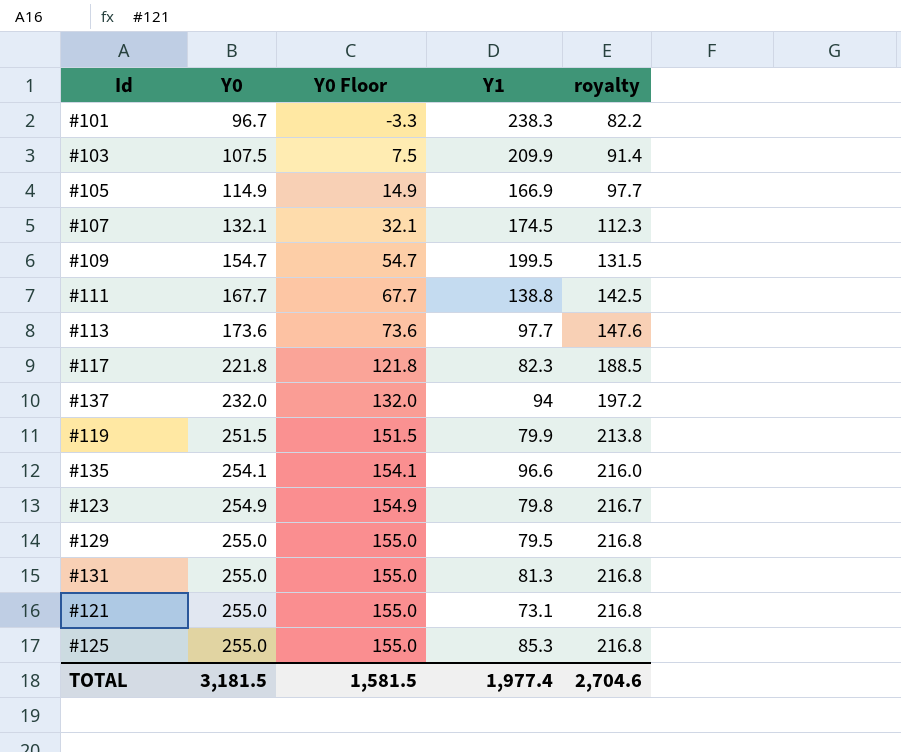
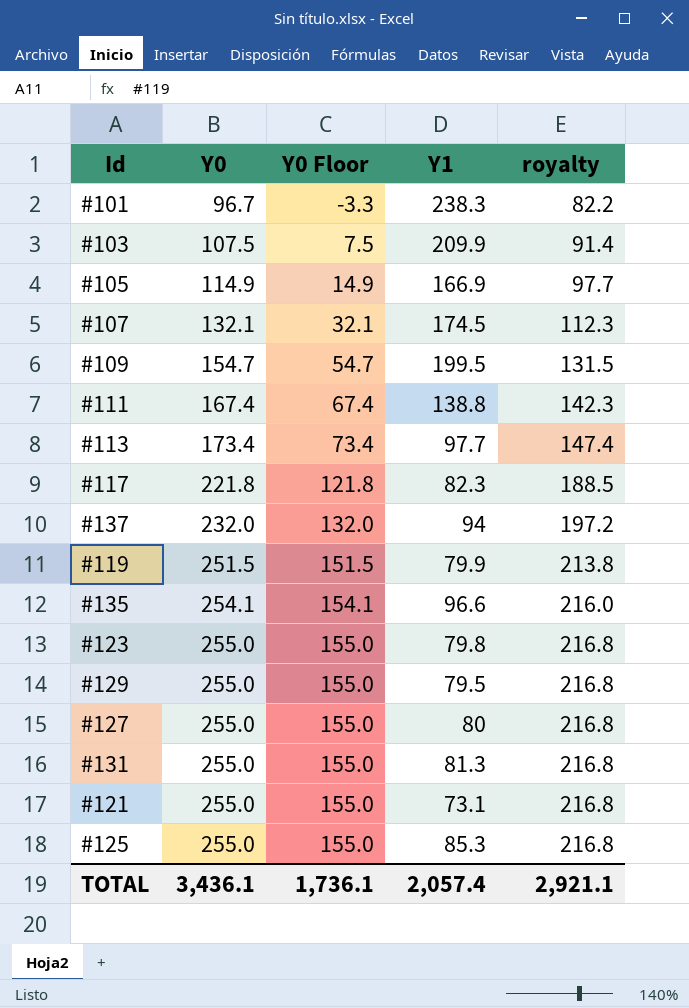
#111 | Y0: 167.7 -> 167.4
#111 | Y0 Floor: 67.7 -> 67.4
#111 | royalty: 142.5 -> 142.3
#113 | Y0: 173.6 -> 173.4
#113 | Y0 Floor: 73.6 -> 73.4
#113 | royalty: 147.6 -> 147.4
#123 | Y0: 254.9 -> 255.0
#123 | Y0 Floor: 154.9 -> 155.0
#123 | royalty: 216.7 -> 216.8
row #127: none -> 255.0 | 155.0 | 80 | 216.8
TOTAL | Y0: 3,181.5 -> 3,436.1
TOTAL | Y0 Floor: 1,581.5 -> 1,736.1
TOTAL | Y1: 1,977.4 -> 2,057.4
TOTAL | royalty: 2,704.6 -> 2,921.1

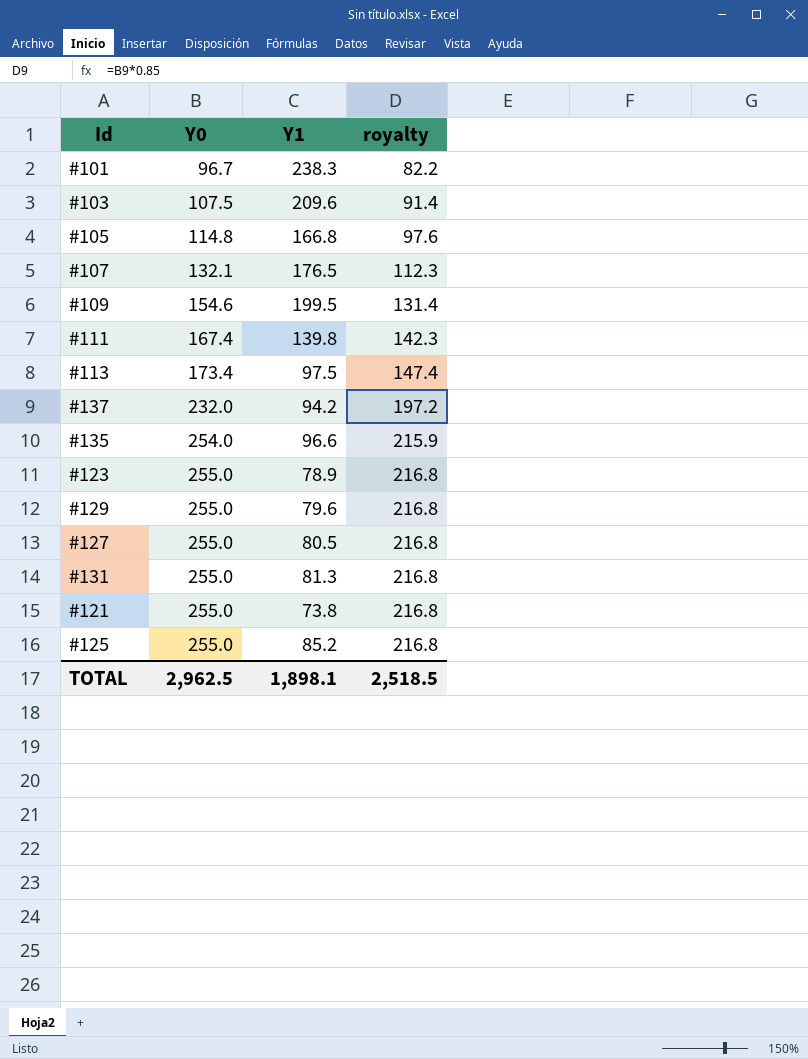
column Y0 Floor | formula: [Y0] - 100 -> none
row #117: 221.8 | 121.8 | 82.3 | 188.5 -> none
row #119: 251.5 | 151.5 | 79.9 | 213.8 -> none
#103 | Y1: 209.9 -> 209.6
#105 | Y0: 114.9 -> 114.8
#105 | Y1: 166.9 -> 166.8
#105 | royalty: 97.7 -> 97.6
#107 | Y1: 174.5 -> 176.5
#109 | Y0: 154.7 -> 154.6
#109 | royalty: 131.5 -> 131.4
#111 | Y1: 138.8 -> 139.8
#113 | Y1: 97.7 -> 97.5
#137 | Y1: 94 -> 94.2
#135 | Y0: 254.1 -> 254.0
#135 | royalty: 216.0 -> 215.9
#123 | Y1: 79.8 -> 78.9
#129 | Y1: 79.5 -> 79.6
#127 | Y1: 80 -> 80.5
#121 | Y1: 73.1 -> 73.8
#125 | Y1: 85.3 -> 85.2
TOTAL | Y0: 3,436.1 -> 2,962.5
TOTAL | Y1: 2,057.4 -> 1,898.1
TOTAL | royalty: 2,921.1 -> 2,518.5

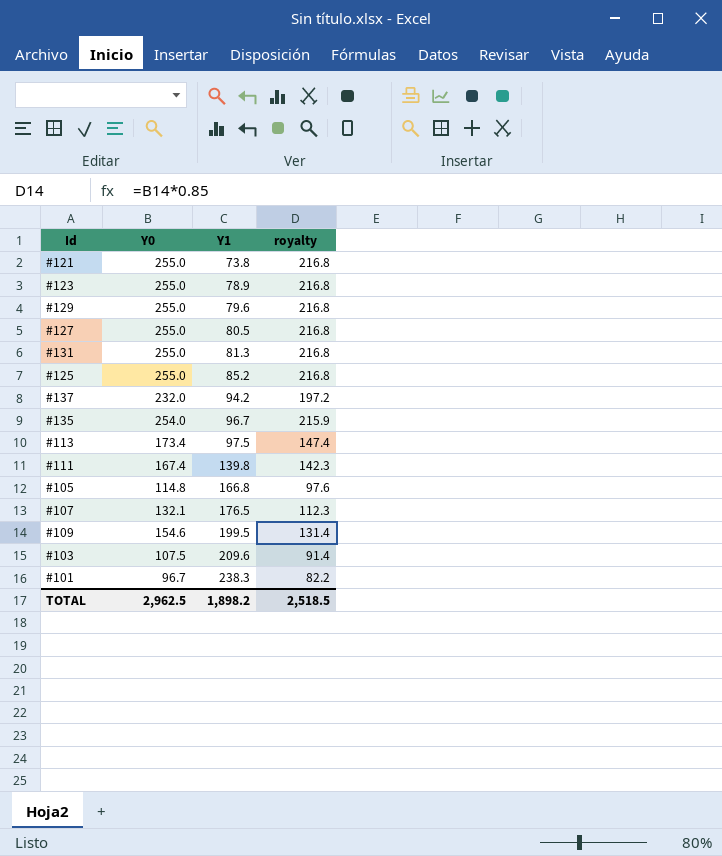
row order: Y0 ascending -> Y1 ascending
#135 | Y1: 96.6 -> 96.7
TOTAL | Y1: 1,898.1 -> 1,898.2

